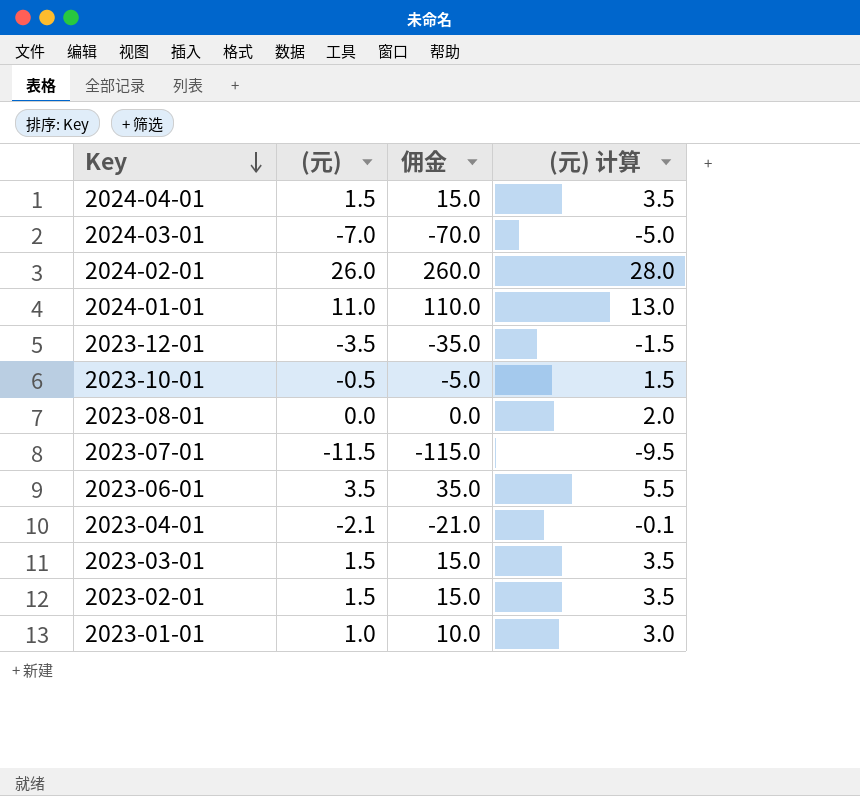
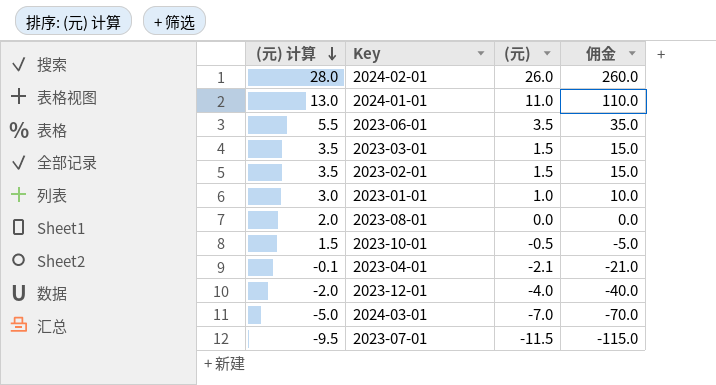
row order: Key descending -> (元) 计算 descending
column (元) 计算 | position: 4 -> 1
row 2024-04-01: 1.5 | 15.0 | 3.5 -> none
2023-12-01 | (元) 计算: -1.5 -> -2.0
2023-12-01 | (元): -3.5 -> -4.0
2023-12-01 | 佣金: -35.0 -> -40.0

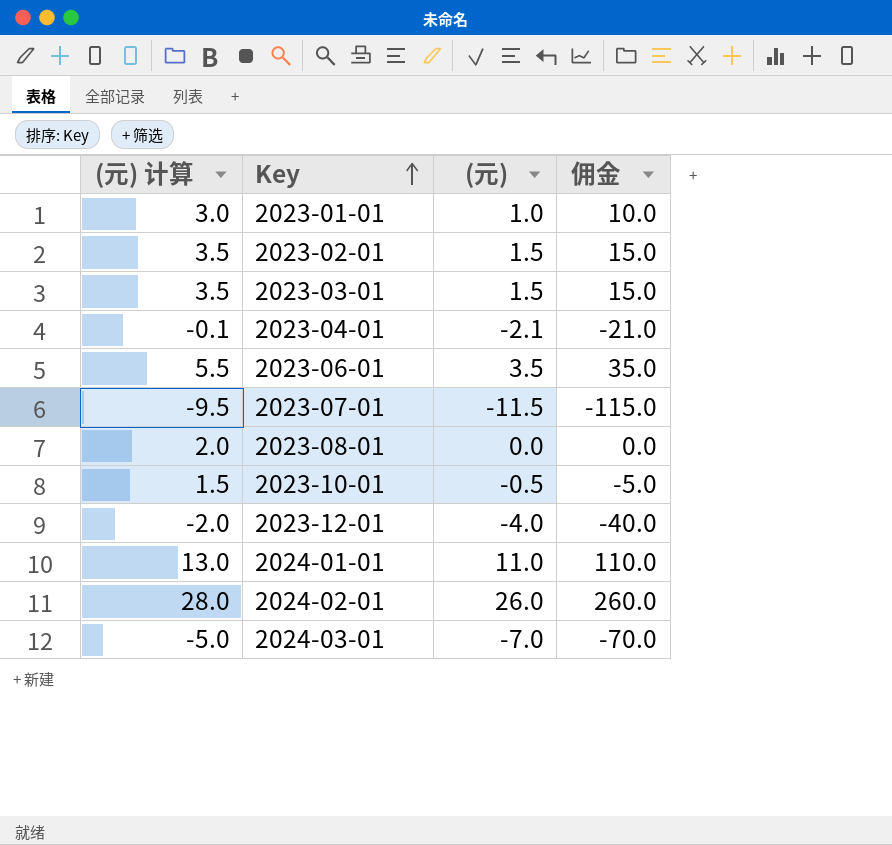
row order: (元) 计算 descending -> Key ascending

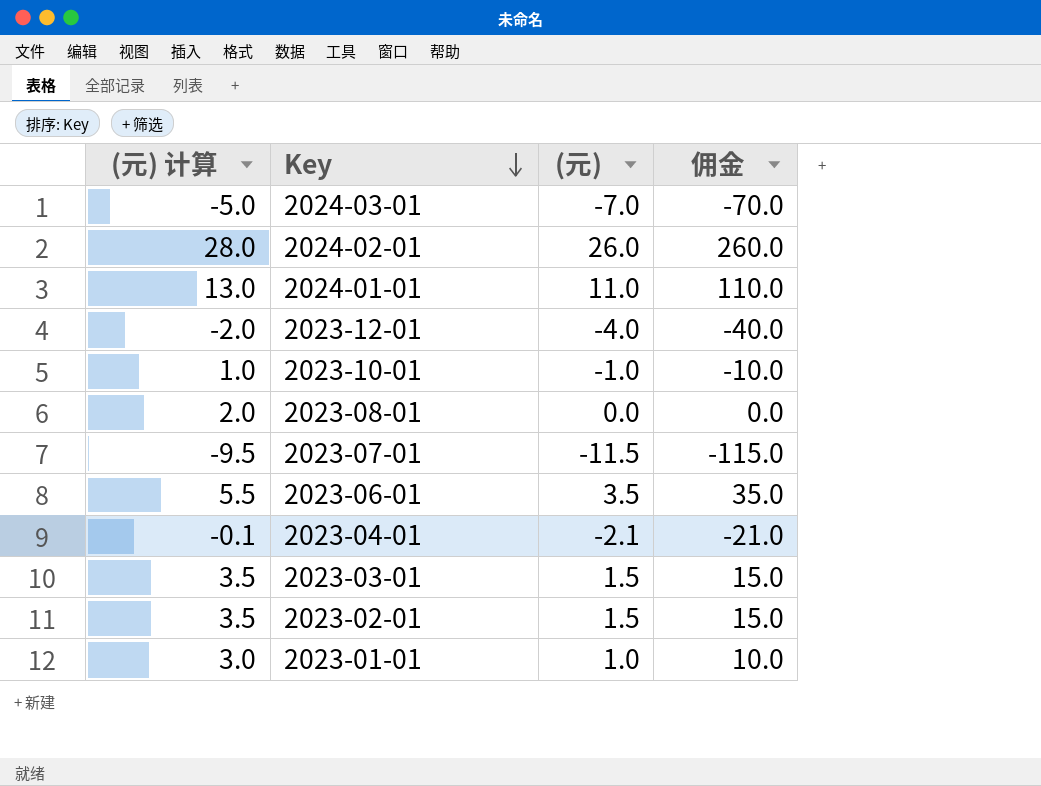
row order: Key ascending -> Key descending
2023-10-01 | (元) 计算: 1.5 -> 1.0
2023-10-01 | (元): -0.5 -> -1.0
2023-10-01 | 佣金: -5.0 -> -10.0

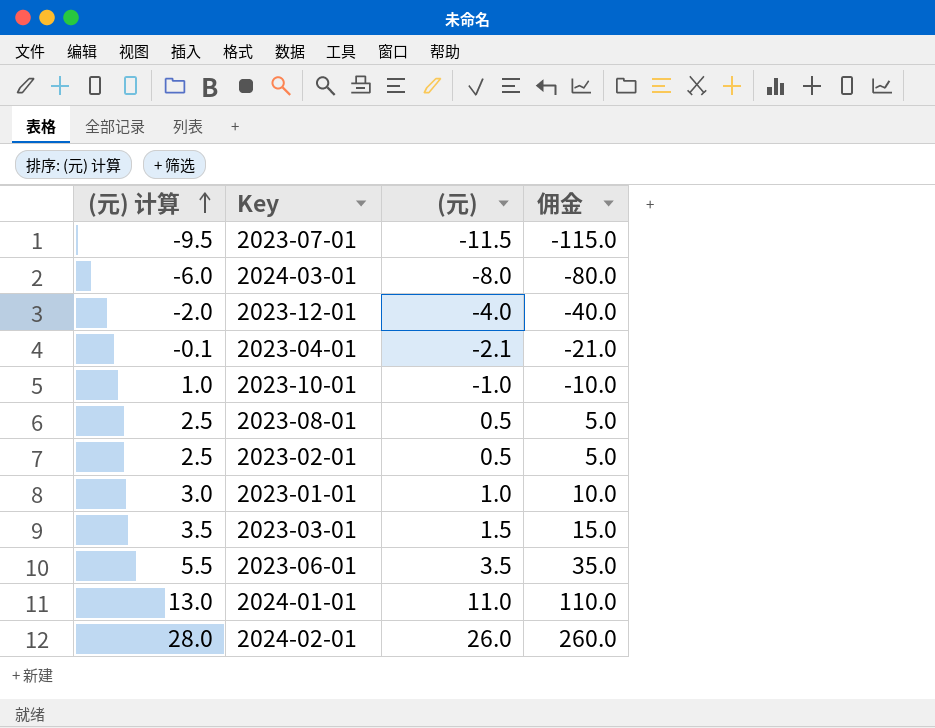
row order: Key descending -> (元) 计算 ascending
2024-03-01 | (元) 计算: -5.0 -> -6.0
2024-03-01 | (元): -7.0 -> -8.0
2024-03-01 | 佣金: -70.0 -> -80.0
2023-08-01 | (元) 计算: 2.0 -> 2.5
2023-08-01 | (元): 0.0 -> 0.5
2023-08-01 | 佣金: 0.0 -> 5.0
2023-02-01 | (元) 计算: 3.5 -> 2.5
2023-02-01 | (元): 1.5 -> 0.5
2023-02-01 | 佣金: 15.0 -> 5.0

